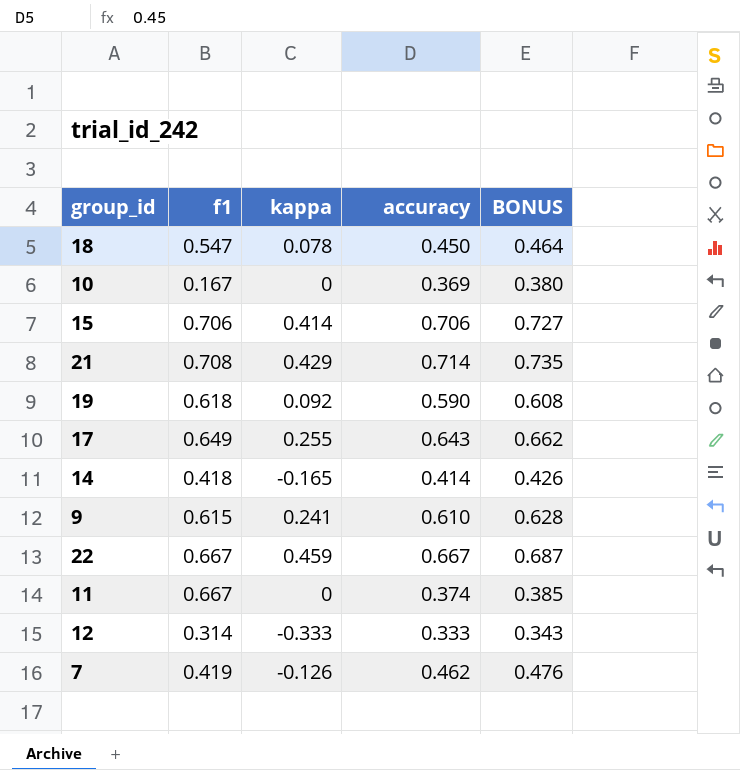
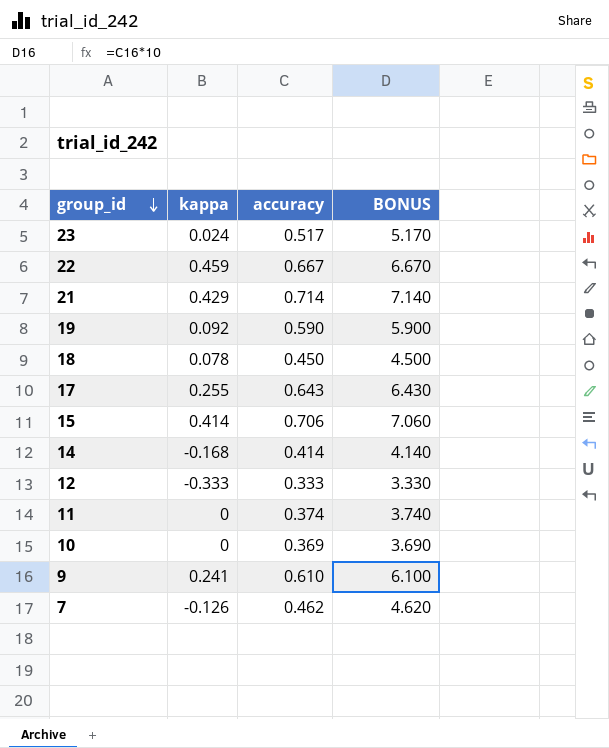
row order: none -> group_id descending
column f1 | position: 2 -> none
column BONUS | formula: [accuracy] * 1.03 -> [accuracy] * 10
row 23: none -> 0.024 | 0.517 | 5.170
14 | kappa: -0.165 -> -0.168

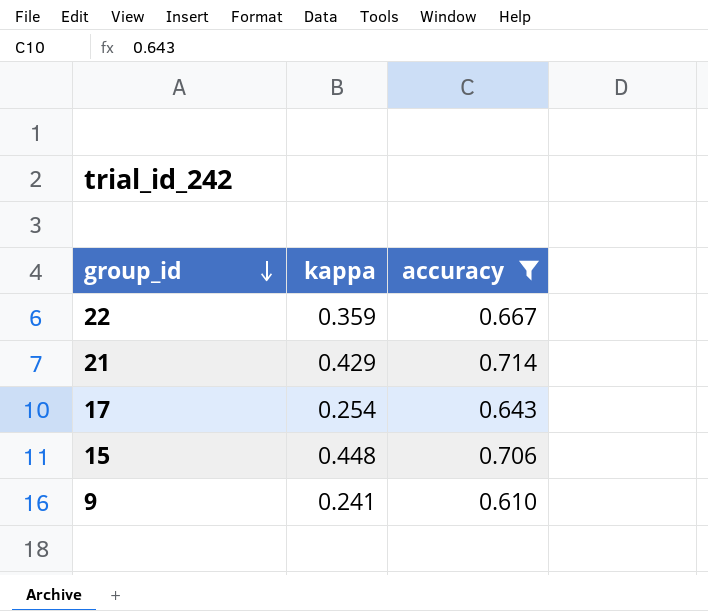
filter: none -> accuracy >= 0.610
column BONUS | formula: [accuracy] * 10 -> none
22 | kappa: 0.459 -> 0.359
17 | kappa: 0.255 -> 0.254
15 | kappa: 0.414 -> 0.448

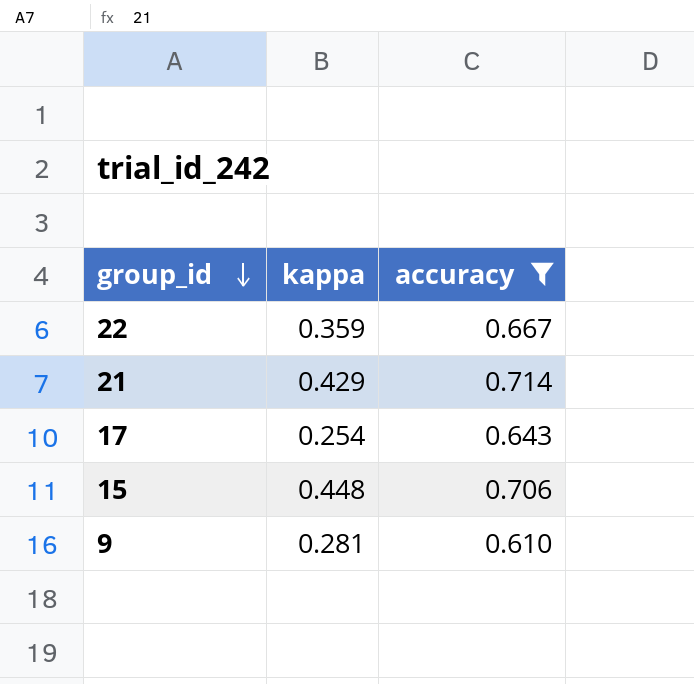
9 | kappa: 0.241 -> 0.281

